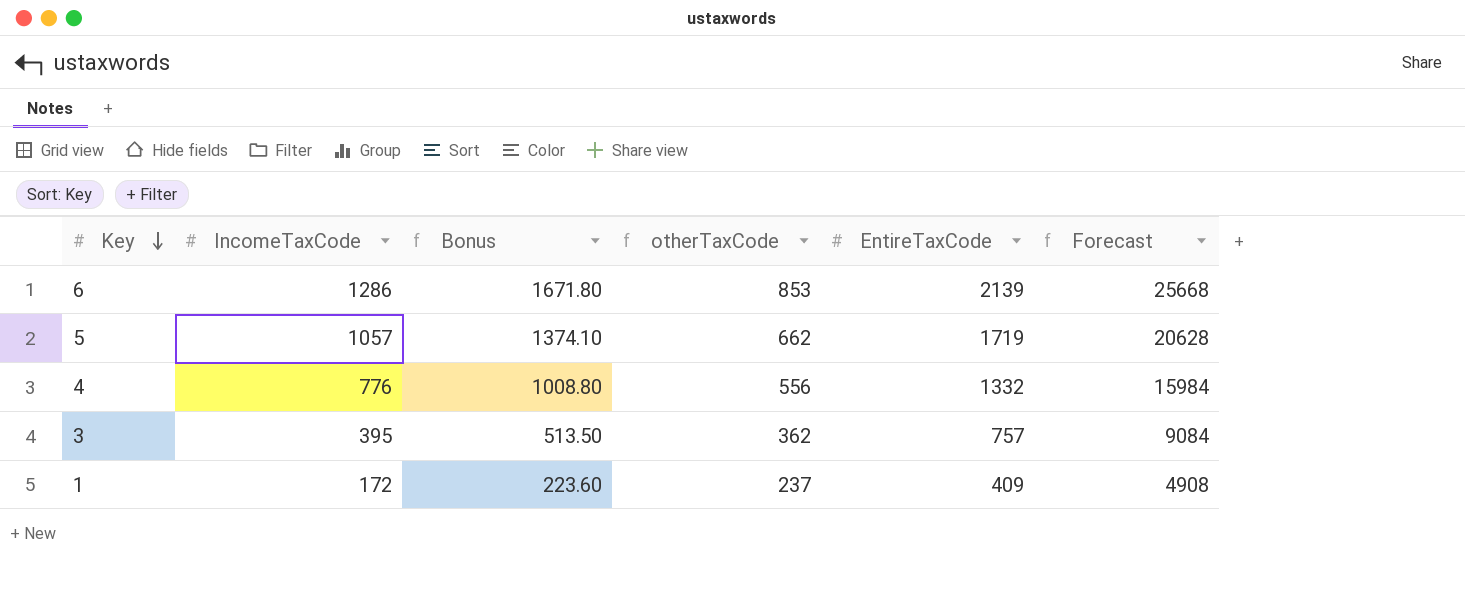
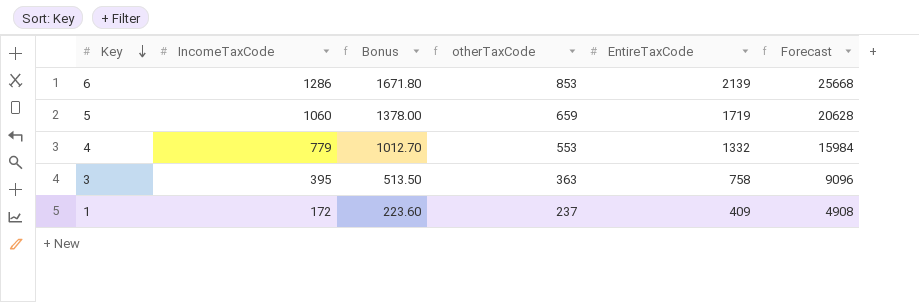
5 | IncomeTaxCode: 1057 -> 1060
5 | Bonus: 1374.10 -> 1378.00
5 | otherTaxCode: 662 -> 659
4 | IncomeTaxCode: 776 -> 779
4 | Bonus: 1008.80 -> 1012.70
4 | otherTaxCode: 556 -> 553
3 | otherTaxCode: 362 -> 363
3 | EntireTaxCode: 757 -> 758
3 | Forecast: 9084 -> 9096

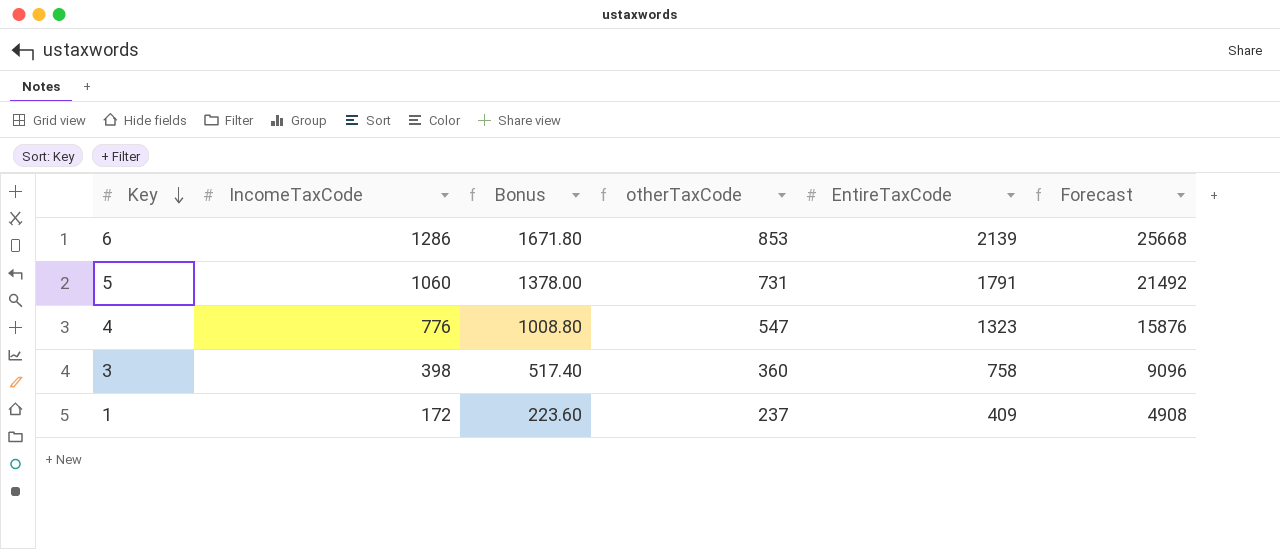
5 | otherTaxCode: 659 -> 731
5 | EntireTaxCode: 1719 -> 1791
5 | Forecast: 20628 -> 21492
4 | IncomeTaxCode: 779 -> 776
4 | Bonus: 1012.70 -> 1008.80
4 | otherTaxCode: 553 -> 547
4 | EntireTaxCode: 1332 -> 1323
4 | Forecast: 15984 -> 15876
3 | IncomeTaxCode: 395 -> 398
3 | Bonus: 513.50 -> 517.40
3 | otherTaxCode: 363 -> 360

